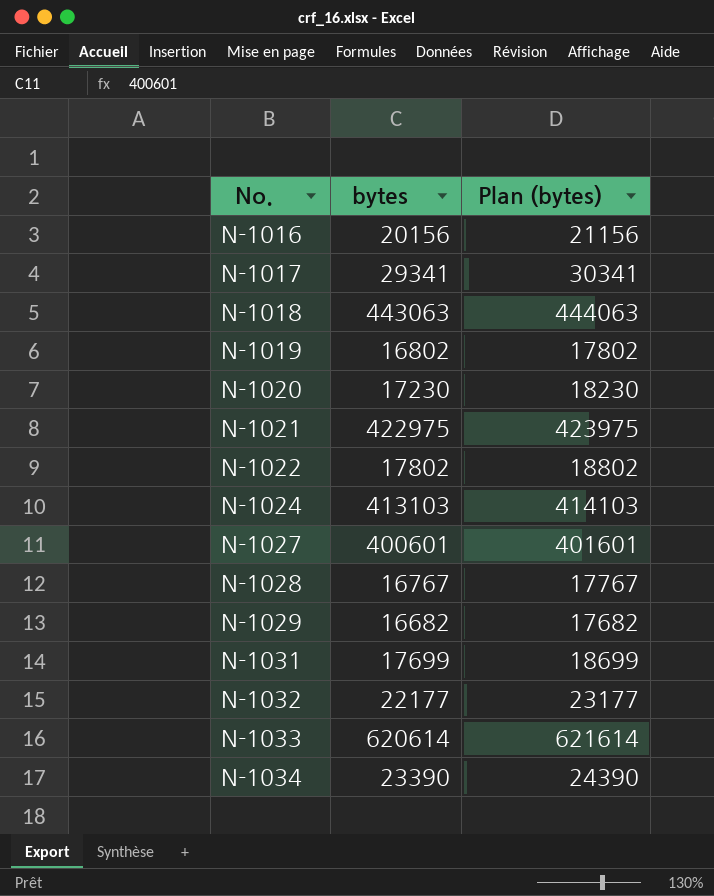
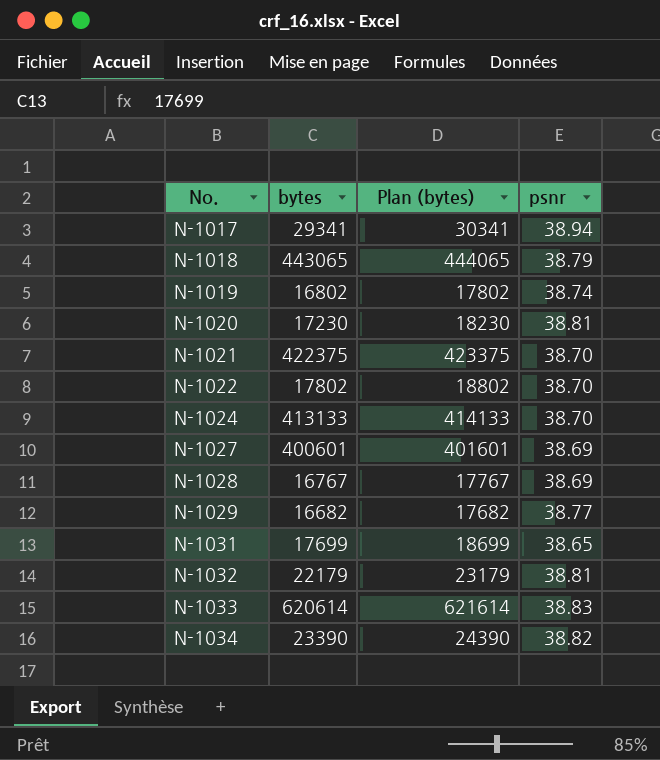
column psnr | position: none -> 4
row N-1016: 20156 | 21156 -> none
N-1018 | bytes: 443063 -> 443065
N-1018 | Plan (bytes): 444063 -> 444065
N-1021 | bytes: 422975 -> 422375
N-1021 | Plan (bytes): 423975 -> 423375
N-1024 | bytes: 413103 -> 413133
N-1024 | Plan (bytes): 414103 -> 414133
N-1032 | bytes: 22177 -> 22179
N-1032 | Plan (bytes): 23177 -> 23179

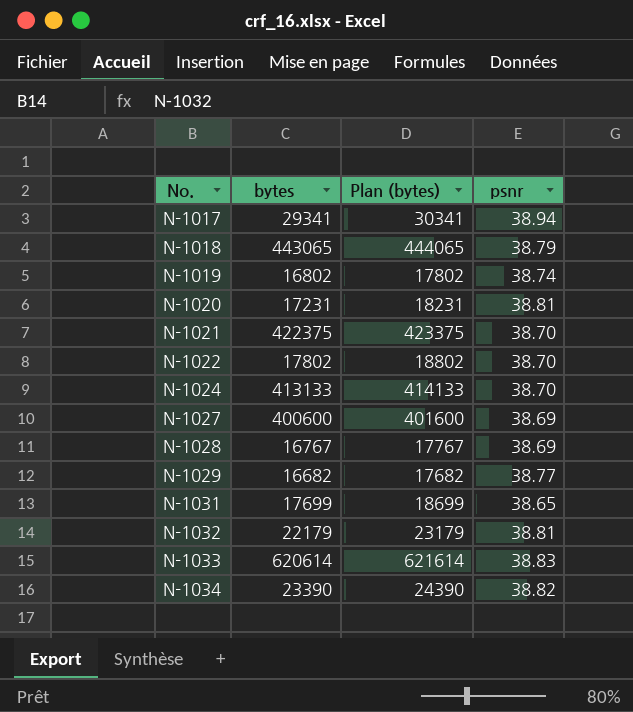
N-1020 | bytes: 17230 -> 17231
N-1020 | Plan (bytes): 18230 -> 18231
N-1027 | bytes: 400601 -> 400600
N-1027 | Plan (bytes): 401601 -> 401600

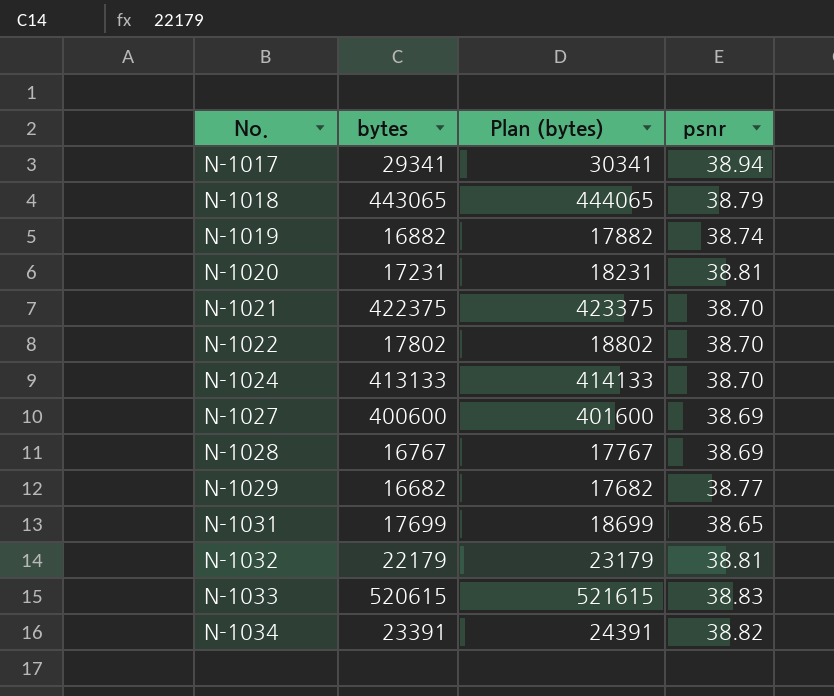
N-1019 | bytes: 16802 -> 16882
N-1019 | Plan (bytes): 17802 -> 17882
N-1033 | bytes: 620614 -> 520615
N-1033 | Plan (bytes): 621614 -> 521615
N-1034 | bytes: 23390 -> 23391
N-1034 | Plan (bytes): 24390 -> 24391

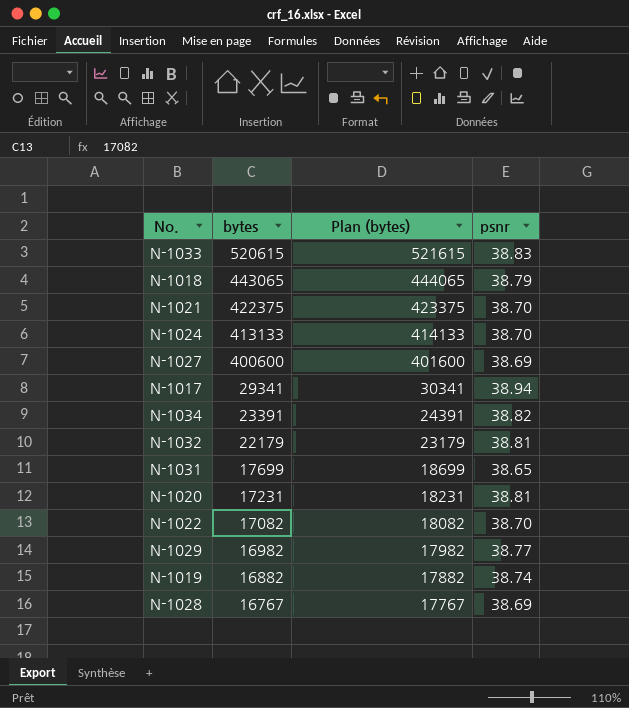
row order: No. ascending -> bytes descending
N-1022 | bytes: 17802 -> 17082
N-1022 | Plan (bytes): 18802 -> 18082
N-1029 | bytes: 16682 -> 16982
N-1029 | Plan (bytes): 17682 -> 17982

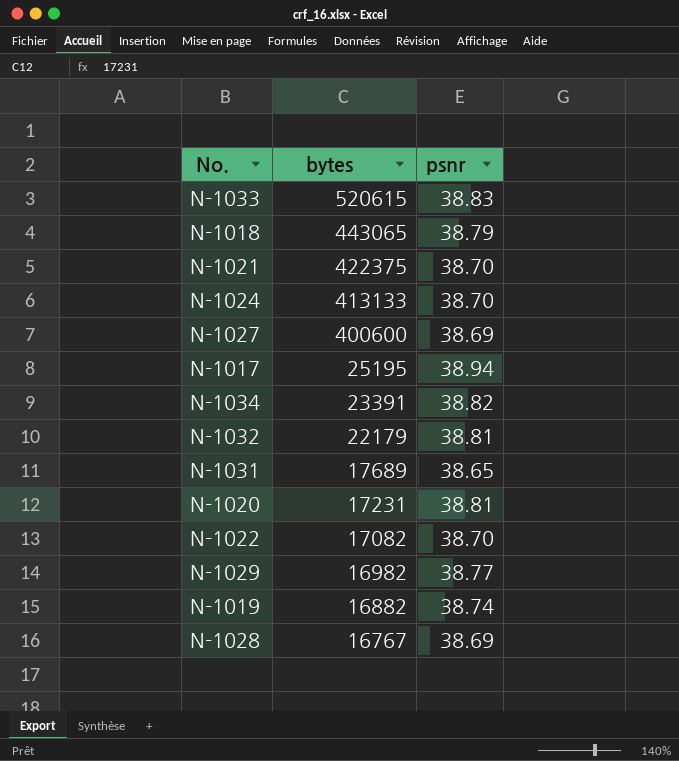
column Plan (bytes) | formula: [bytes] + 1000 -> none
N-1017 | bytes: 29341 -> 25195
N-1031 | bytes: 17699 -> 17689

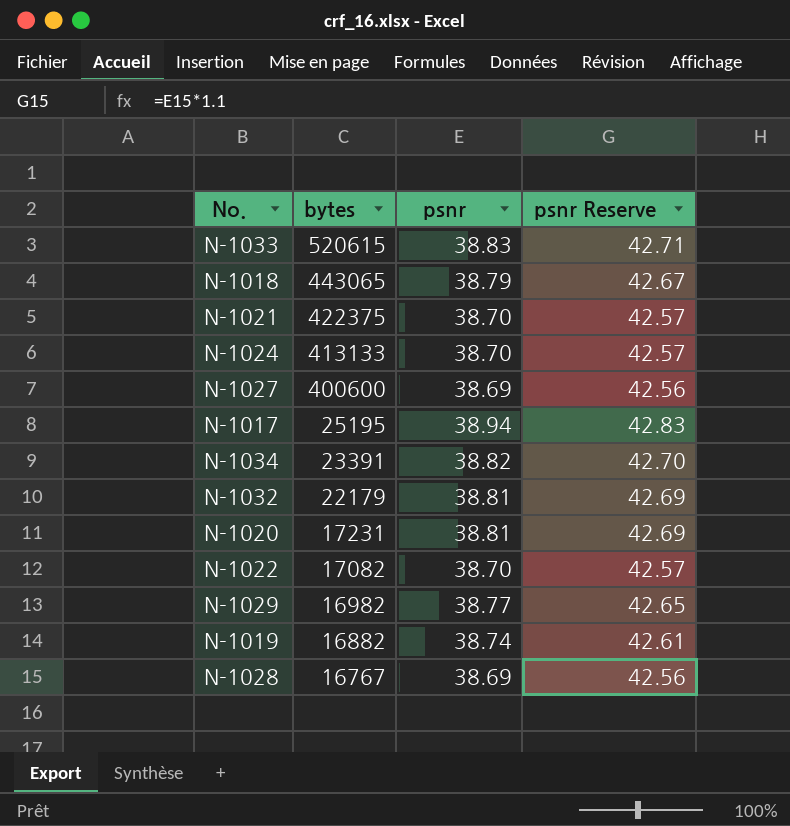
column psnr Reserve | formula: none -> [psnr] * 1.1
row N-1031: 17689 | 38.65 -> none

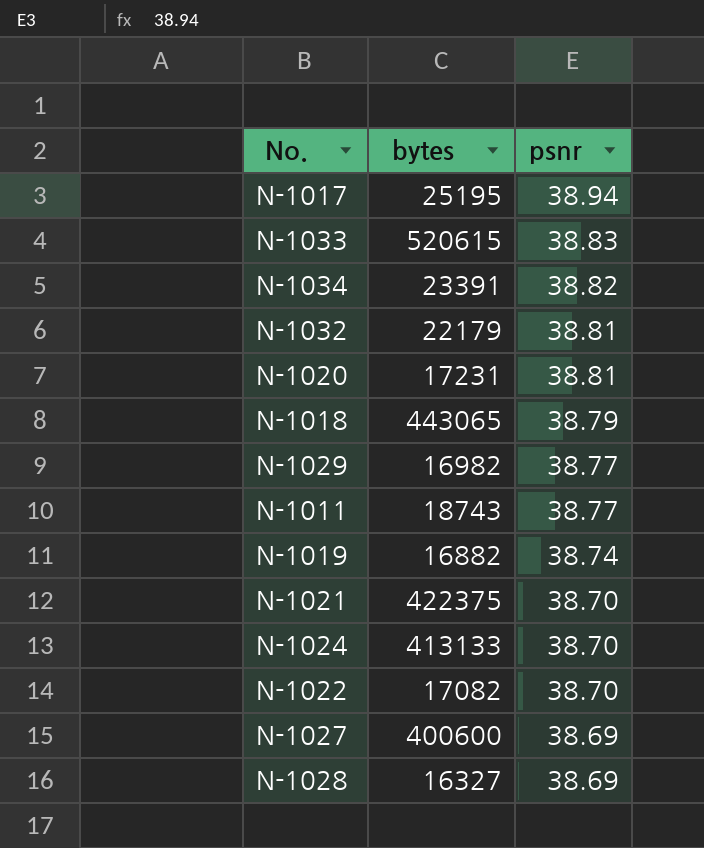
row order: bytes descending -> psnr descending
column psnr Reserve | formula: [psnr] * 1.1 -> none
row N-1011: none -> 18743 | 38.77
N-1028 | bytes: 16767 -> 16327

